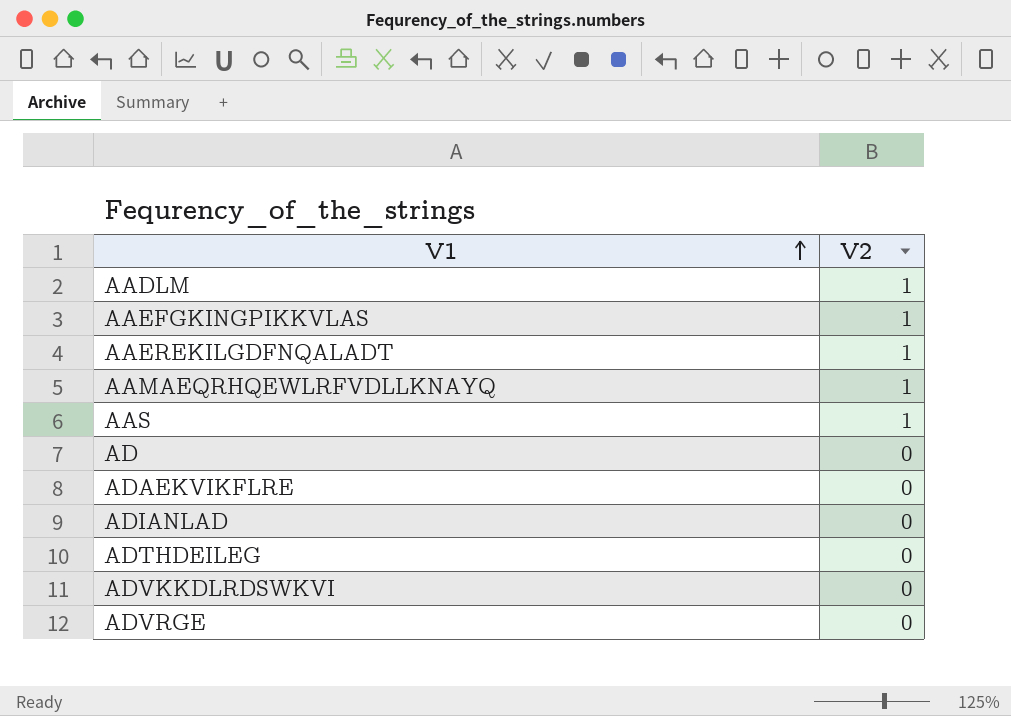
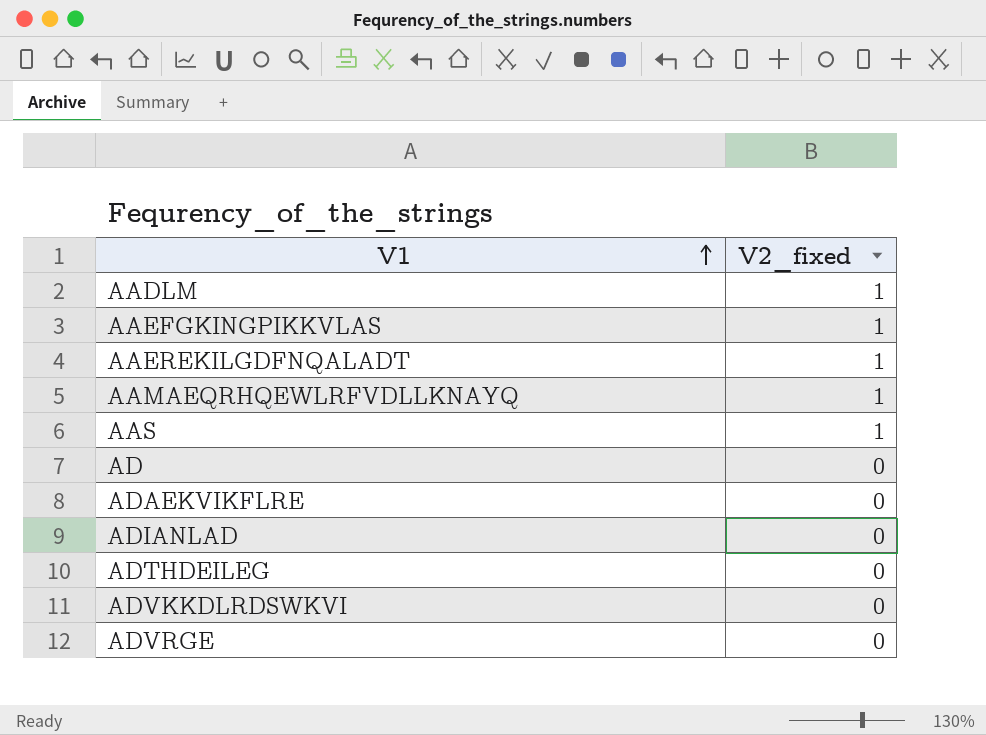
column name: V2 -> V2_fixed

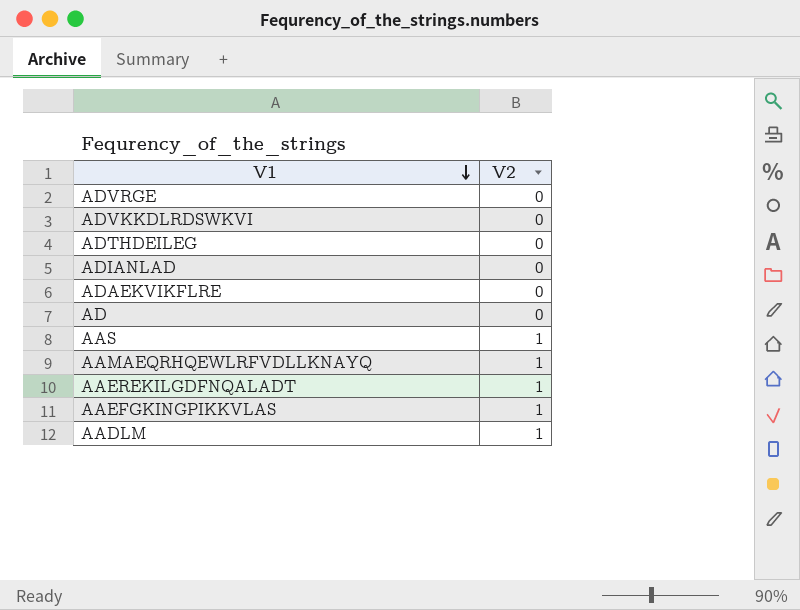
row order: V1 ascending -> V1 descending
column name: V2_fixed -> V2

